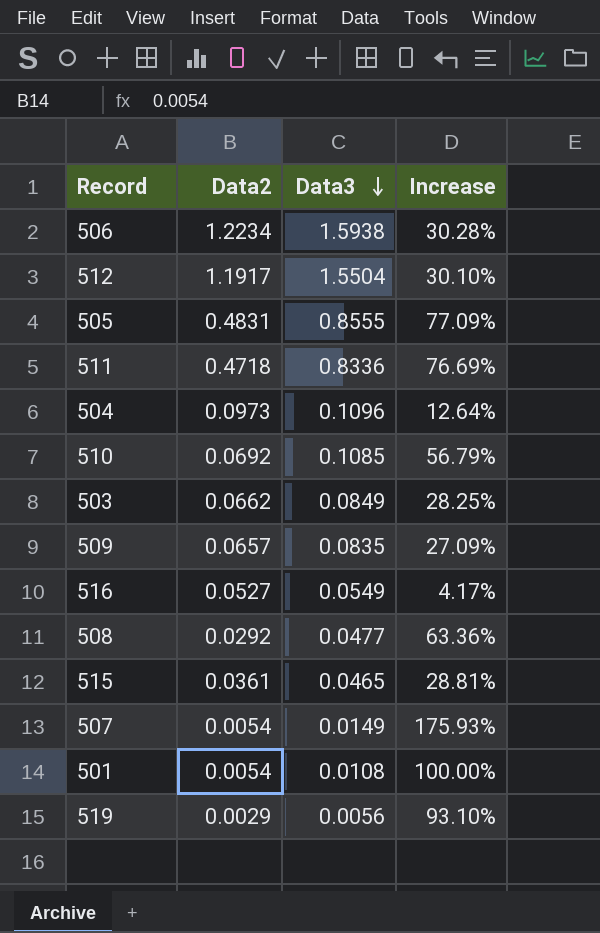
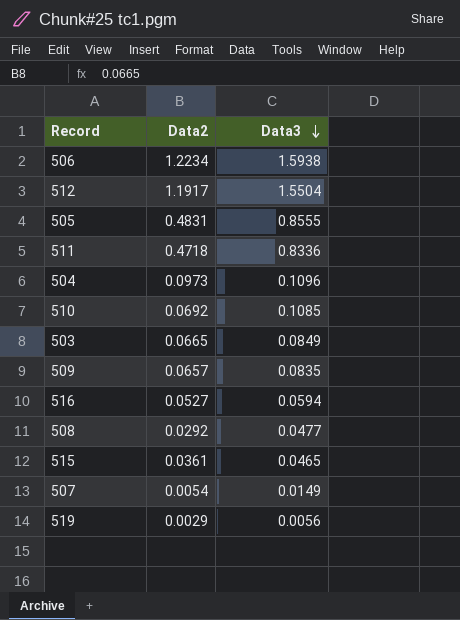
column Increase | formula: ([Data3] - [Data2]) / [Data2] -> none
row 501: 0.0054 | 0.0108 | 100.00% -> none
503 | Data2: 0.0662 -> 0.0665
516 | Data3: 0.0549 -> 0.0594

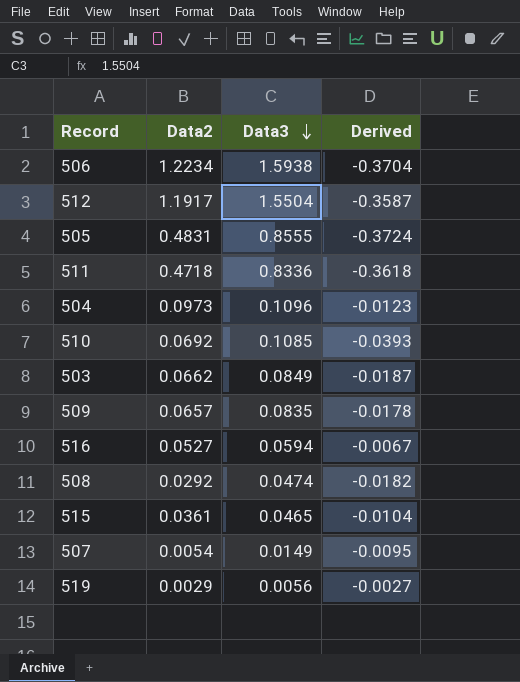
column Derived | formula: none -> [Data2] - [Data3]
503 | Data2: 0.0665 -> 0.0662
508 | Data3: 0.0477 -> 0.0474

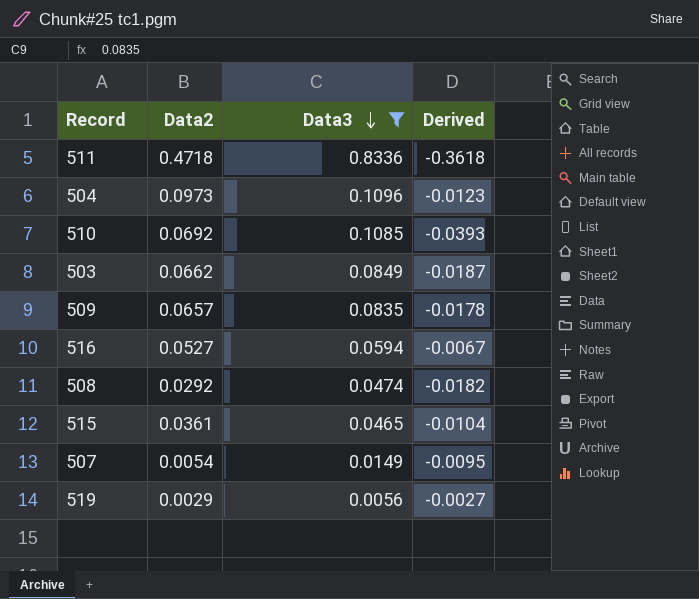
filter: none -> Data3 <= 0.8336

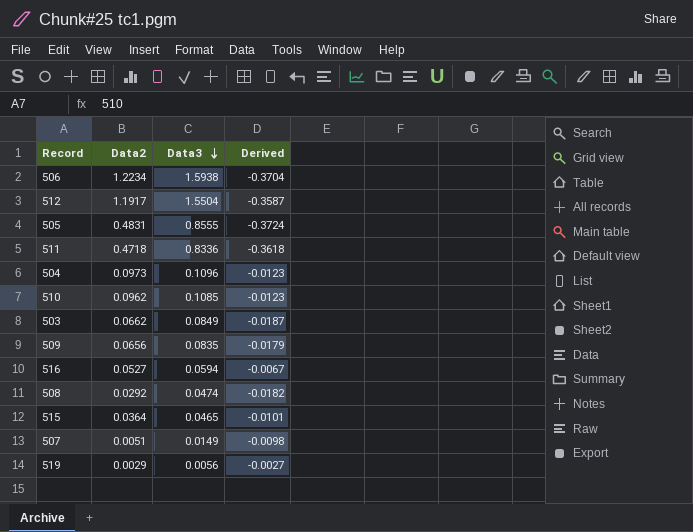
filter: Data3 <= 0.8336 -> none
510 | Data2: 0.0692 -> 0.0962
510 | Derived: -0.0393 -> -0.0123
509 | Data2: 0.0657 -> 0.0656
509 | Derived: -0.0178 -> -0.0179
515 | Data2: 0.0361 -> 0.0364
515 | Derived: -0.0104 -> -0.0101
507 | Data2: 0.0054 -> 0.0051
507 | Derived: -0.0095 -> -0.0098

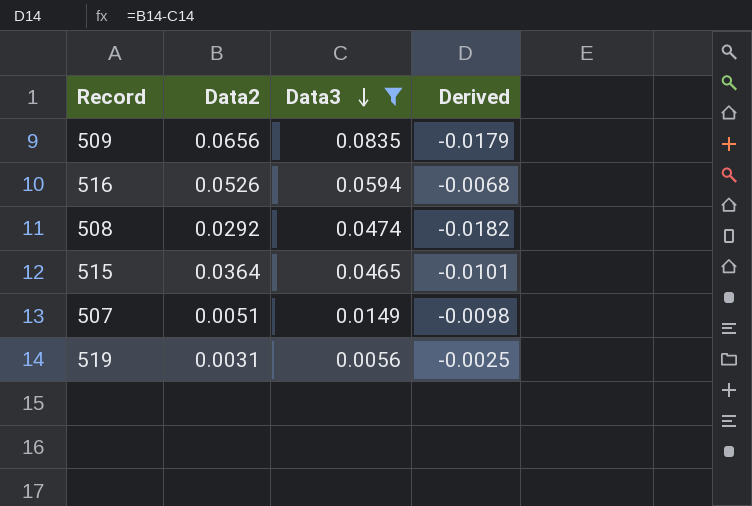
filter: none -> Data3 <= 0.0835
516 | Data2: 0.0527 -> 0.0526
516 | Derived: -0.0067 -> -0.0068
519 | Data2: 0.0029 -> 0.0031
519 | Derived: -0.0027 -> -0.0025

